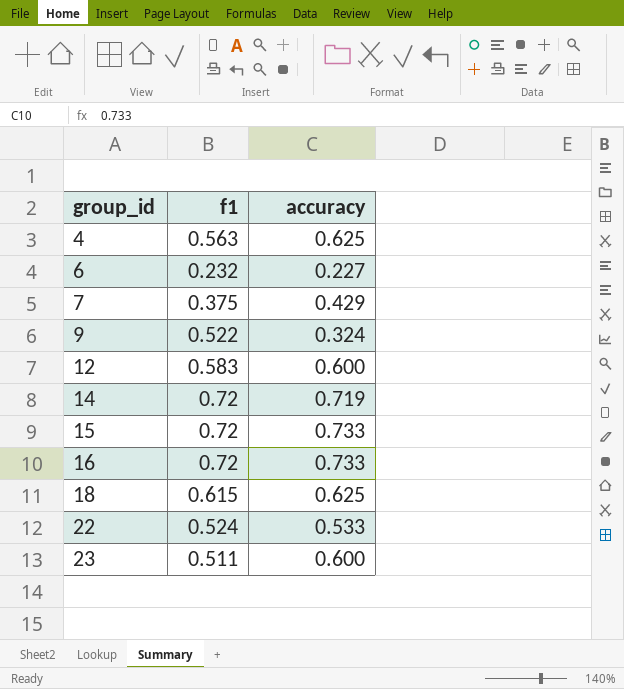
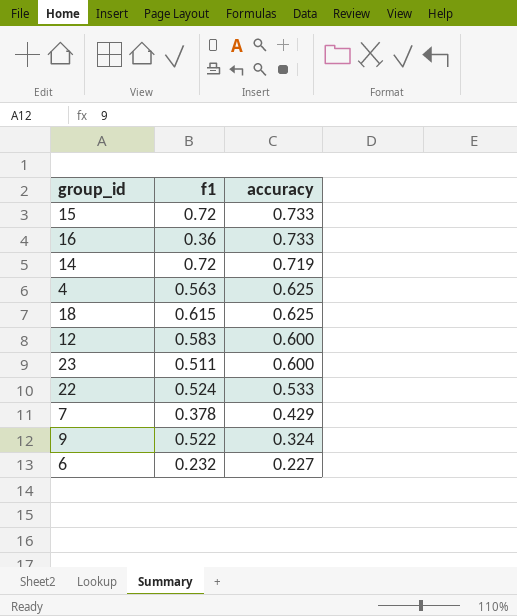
row order: group_id ascending -> accuracy descending
16 | f1: 0.72 -> 0.36
7 | f1: 0.375 -> 0.378

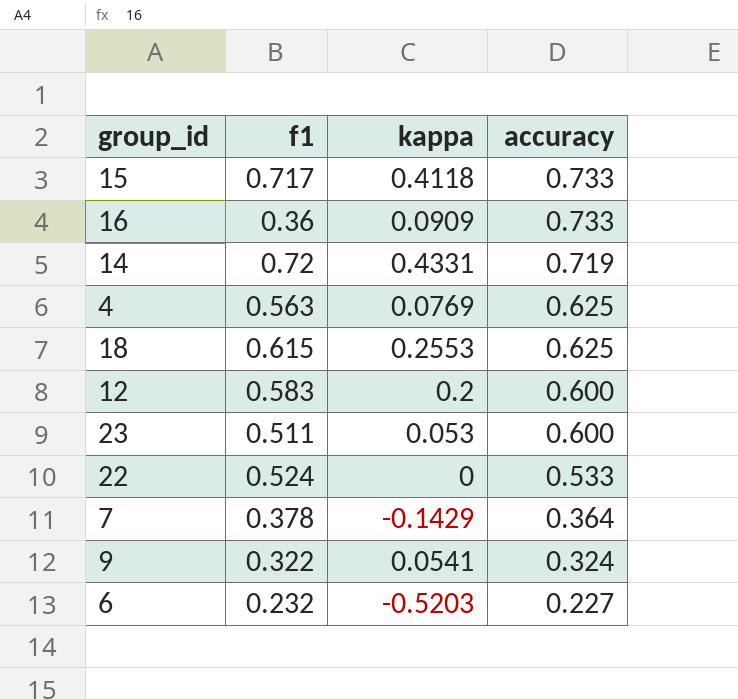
column kappa | position: none -> 3
15 | f1: 0.72 -> 0.717
7 | accuracy: 0.429 -> 0.364
9 | f1: 0.522 -> 0.322

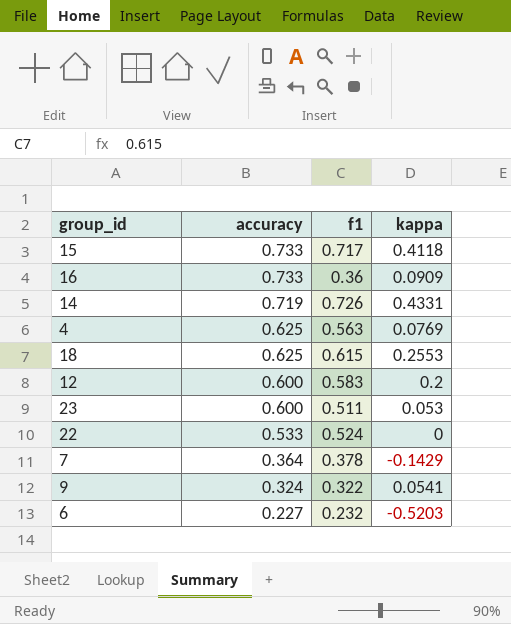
column accuracy | position: 4 -> 2
14 | f1: 0.72 -> 0.726

